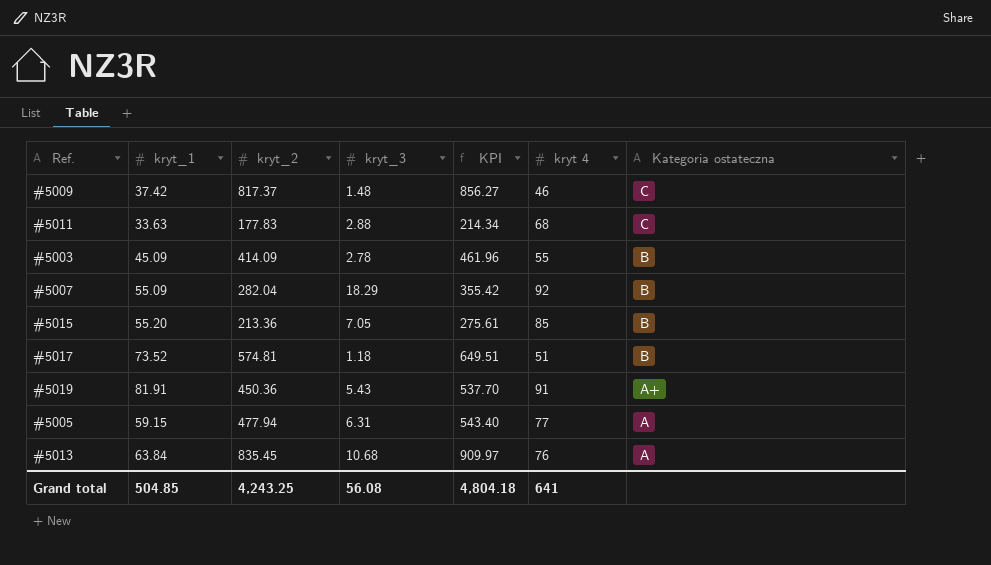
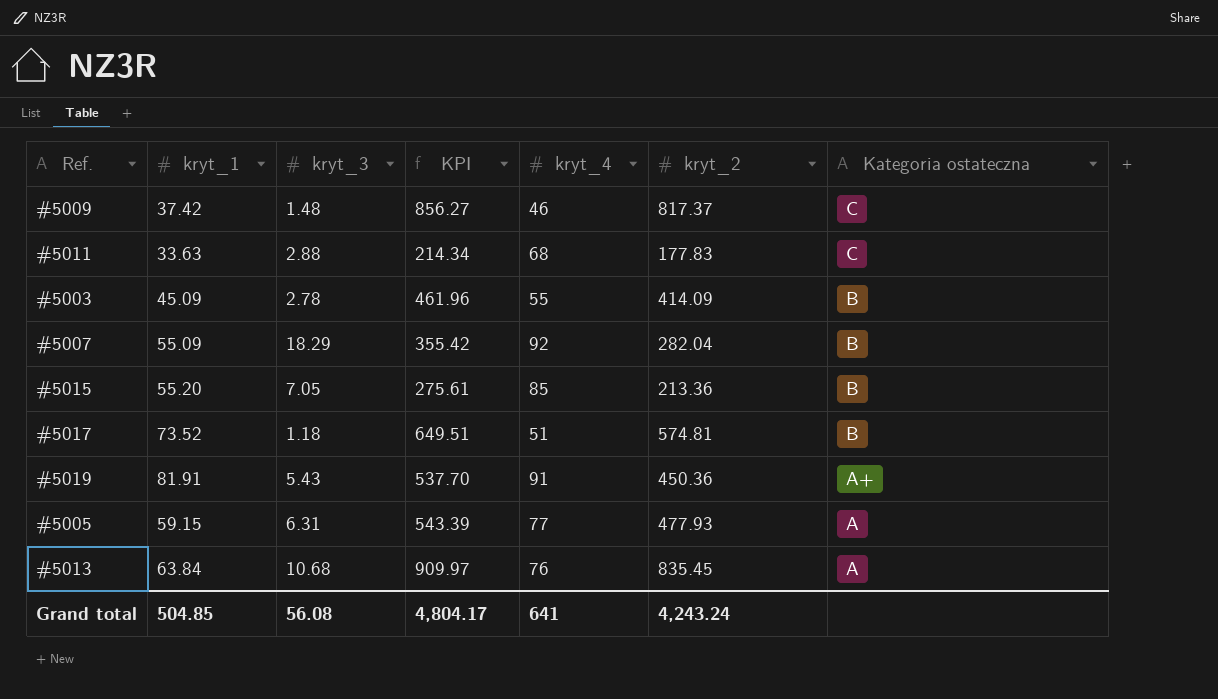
column name: kryt 4 -> kryt_4
column kryt_2 | position: 3 -> 6
#5005 | KPI: 543.40 -> 543.39
#5005 | kryt_2: 477.94 -> 477.93
Grand total | KPI: 4,804.18 -> 4,804.17
Grand total | kryt_2: 4,243.25 -> 4,243.24

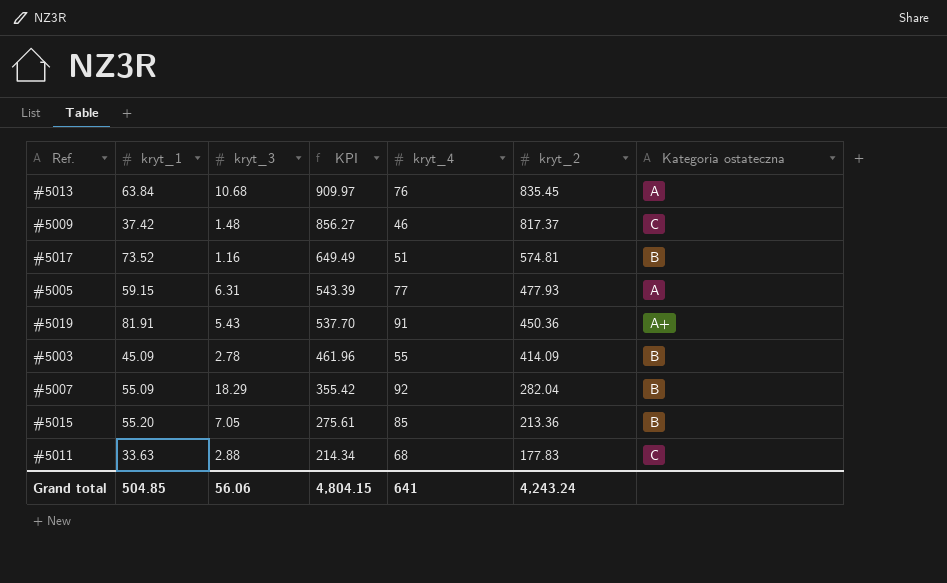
row order: Kategoria ostateczna descending -> KPI descending
#5017 | kryt_3: 1.18 -> 1.16
#5017 | KPI: 649.51 -> 649.49
Grand total | kryt_3: 56.08 -> 56.06
Grand total | KPI: 4,804.17 -> 4,804.15

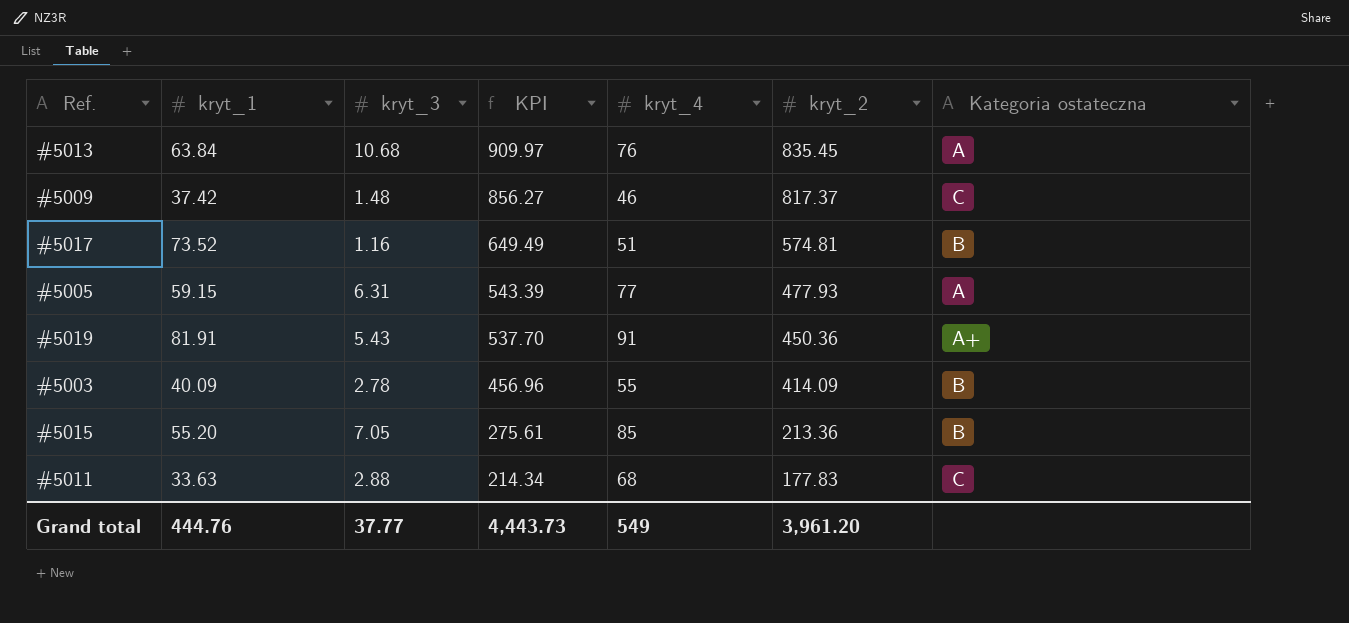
row #5007: 55.09 | 18.29 | 355.42 | 92 | 282.04 | B -> none
#5003 | kryt_1: 45.09 -> 40.09
#5003 | KPI: 461.96 -> 456.96
Grand total | kryt_1: 504.85 -> 444.76
Grand total | kryt_3: 56.06 -> 37.77
Grand total | KPI: 4,804.15 -> 4,443.73
Grand total | kryt_4: 641 -> 549
Grand total | kryt_2: 4,243.24 -> 3,961.20

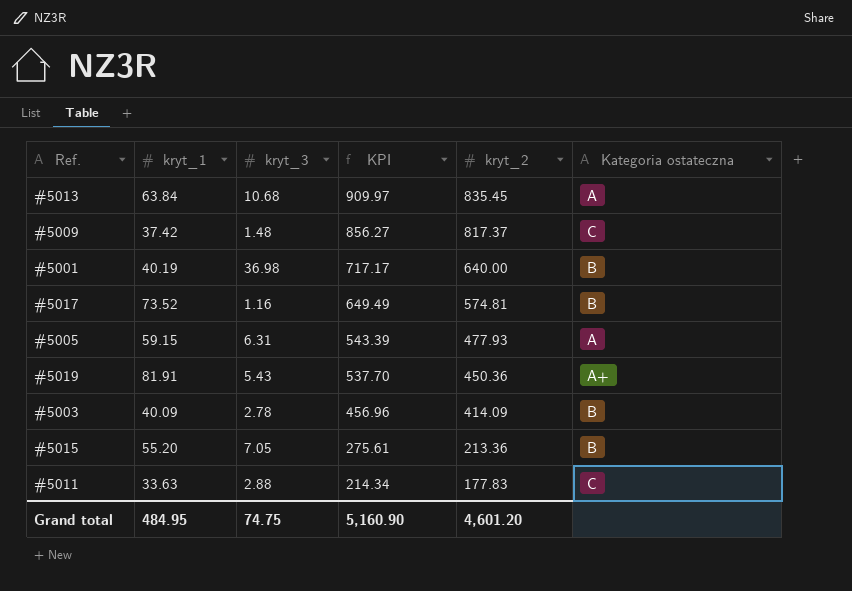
column kryt_4 | position: 5 -> none
row #5001: none -> 40.19 | 36.98 | 717.17 | 640.00 | B
Grand total | kryt_1: 444.76 -> 484.95
Grand total | kryt_3: 37.77 -> 74.75
Grand total | KPI: 4,443.73 -> 5,160.90
Grand total | kryt_2: 3,961.20 -> 4,601.20

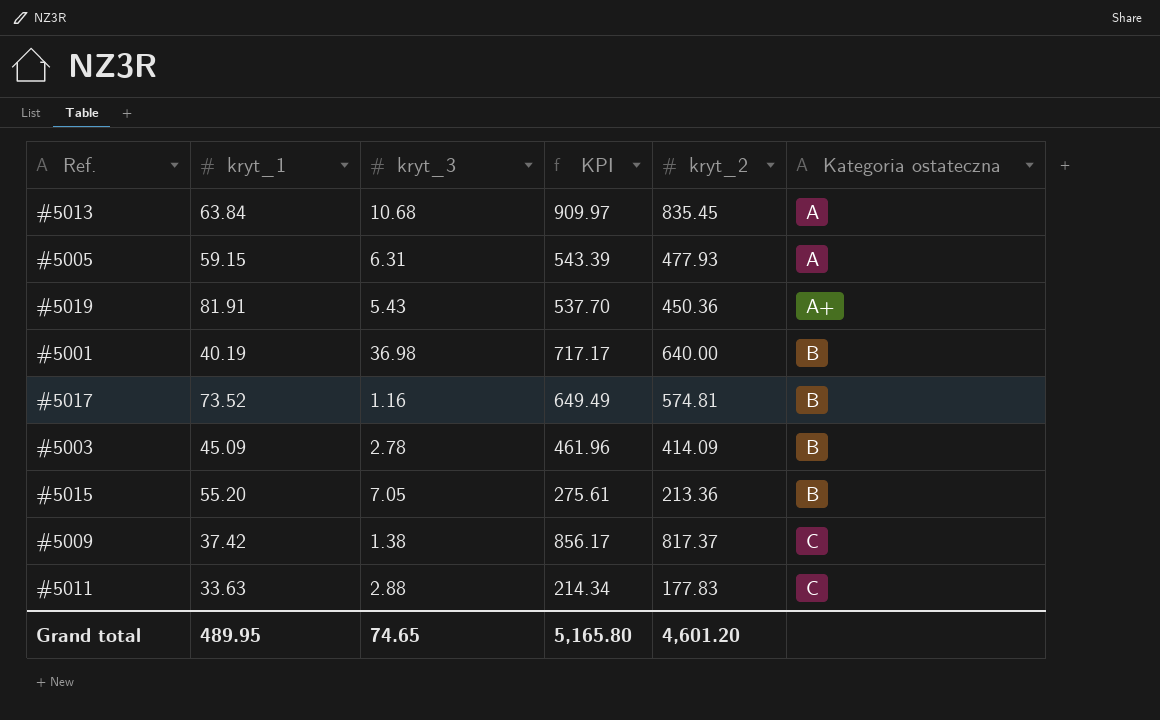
row order: KPI descending -> Kategoria ostateczna ascending
#5003 | kryt_1: 40.09 -> 45.09
#5003 | KPI: 456.96 -> 461.96
#5009 | kryt_3: 1.48 -> 1.38
#5009 | KPI: 856.27 -> 856.17
Grand total | kryt_1: 484.95 -> 489.95
Grand total | kryt_3: 74.75 -> 74.65
Grand total | KPI: 5,160.90 -> 5,165.80

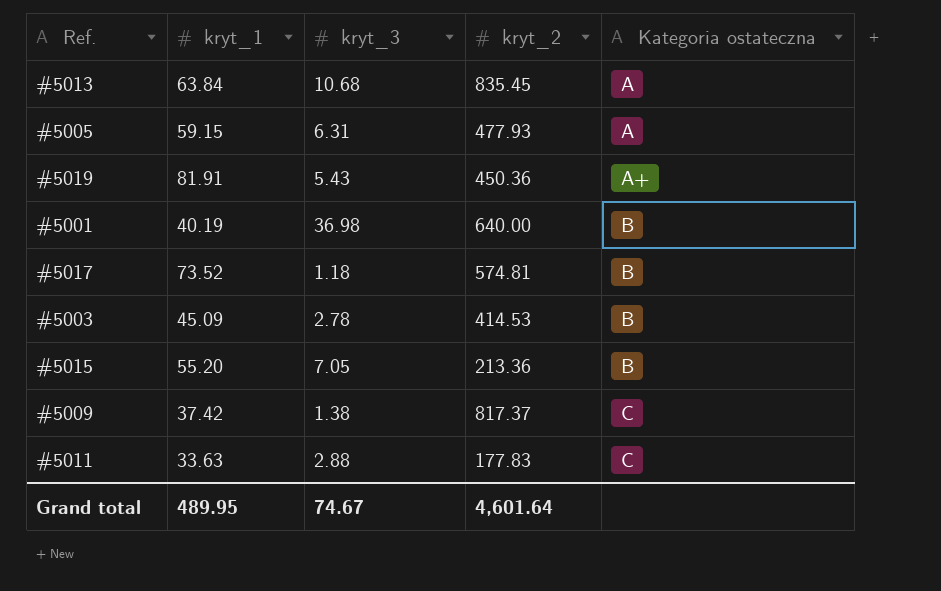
column KPI | formula: [kryt_1] + [kryt_3] + [kryt_2] -> none
#5017 | kryt_3: 1.16 -> 1.18
#5003 | kryt_2: 414.09 -> 414.53
Grand total | kryt_3: 74.65 -> 74.67
Grand total | kryt_2: 4,601.20 -> 4,601.64

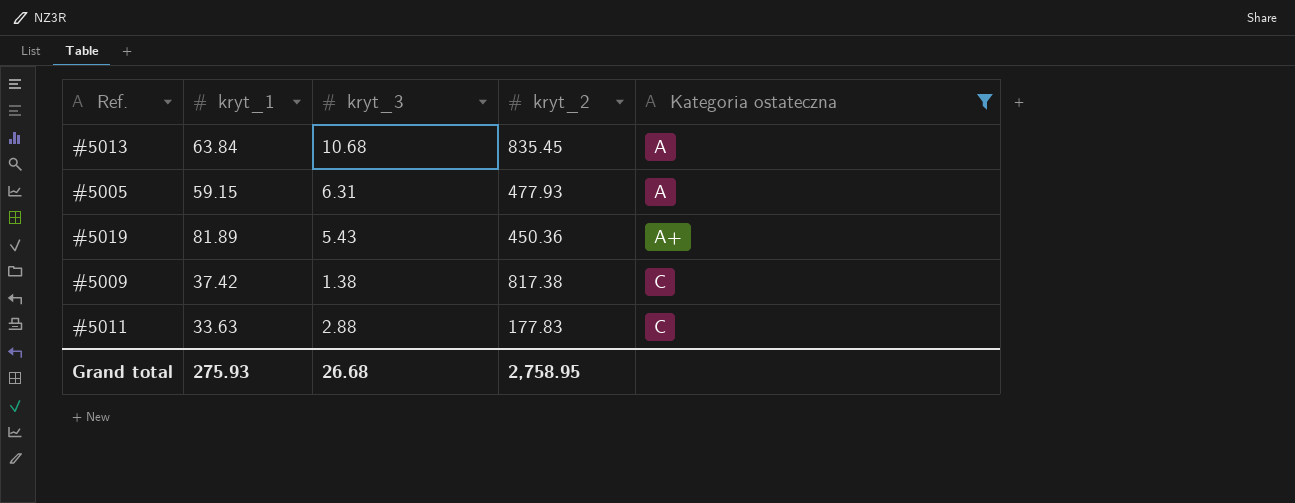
filter: none -> Kategoria ostateczna != B
#5019 | kryt_1: 81.91 -> 81.89
#5009 | kryt_2: 817.37 -> 817.38
Grand total | kryt_1: 489.95 -> 275.93
Grand total | kryt_3: 74.67 -> 26.68
Grand total | kryt_2: 4,601.64 -> 2,758.95

